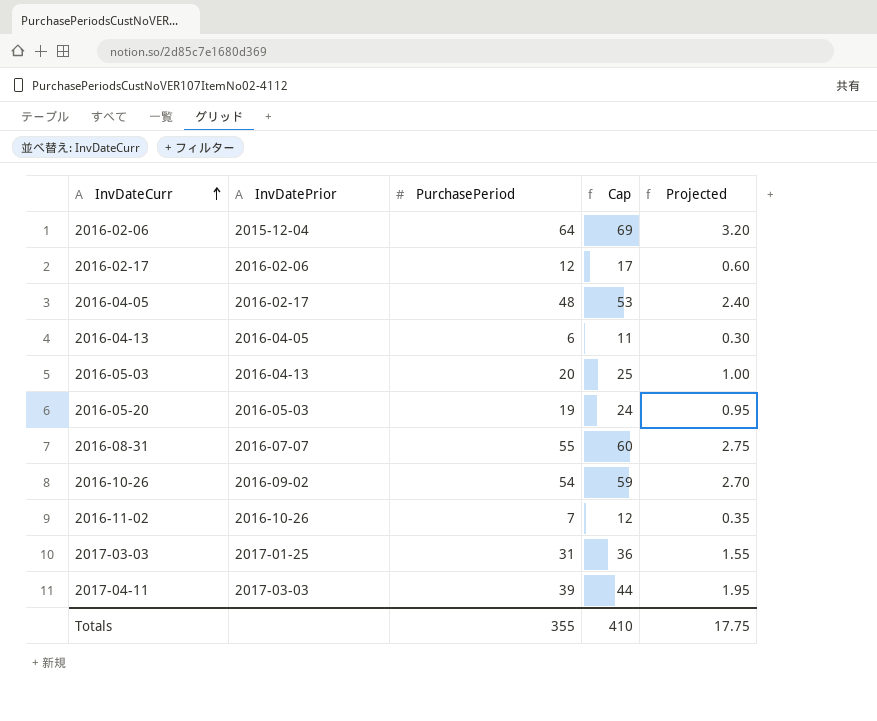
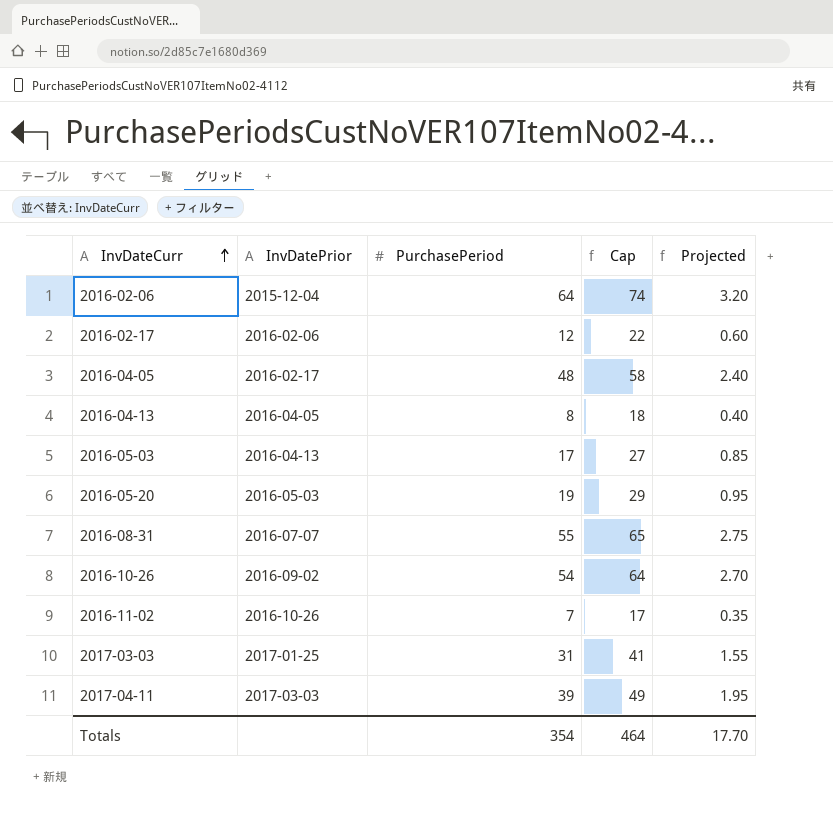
column Cap | formula: [PurchasePeriod] + 5 -> [PurchasePeriod] + 10
2016-04-13 | PurchasePeriod: 6 -> 8
2016-04-13 | Projected: 0.30 -> 0.40
2016-05-03 | PurchasePeriod: 20 -> 17
2016-05-03 | Projected: 1.00 -> 0.85
Totals | PurchasePeriod: 355 -> 354
Totals | Cap: 410 -> 464
Totals | Projected: 17.75 -> 17.70

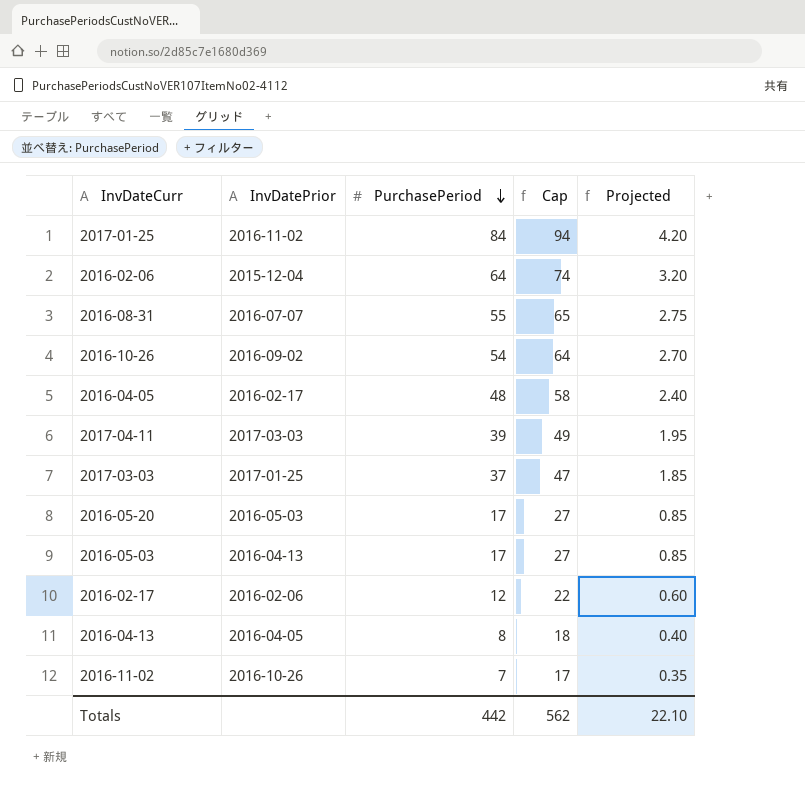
row order: InvDateCurr ascending -> PurchasePeriod descending
row 2017-01-25: none -> 2016-11-02 | 84 | 94 | 4.20
2017-03-03 | PurchasePeriod: 31 -> 37
2017-03-03 | Cap: 41 -> 47
2017-03-03 | Projected: 1.55 -> 1.85
2016-05-20 | PurchasePeriod: 19 -> 17
2016-05-20 | Cap: 29 -> 27
2016-05-20 | Projected: 0.95 -> 0.85
Totals | PurchasePeriod: 354 -> 442
Totals | Cap: 464 -> 562
Totals | Projected: 17.70 -> 22.10

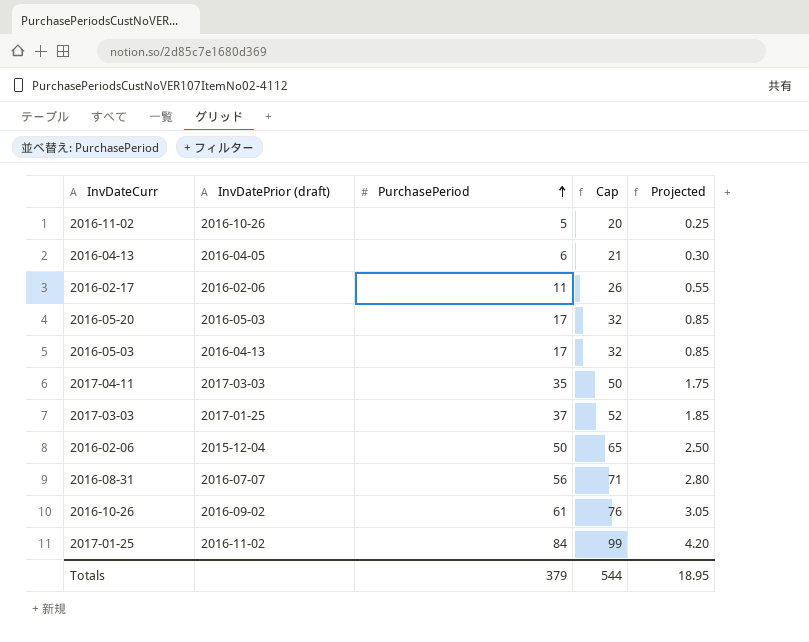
row order: PurchasePeriod descending -> PurchasePeriod ascending
column name: InvDatePrior -> InvDatePrior (draft)
column Cap | formula: [PurchasePeriod] + 10 -> [PurchasePeriod] + 15
row 2016-04-05: 2016-02-17 | 48 | 58 | 2.40 -> none
2016-11-02 | PurchasePeriod: 7 -> 5
2016-11-02 | Projected: 0.35 -> 0.25
2016-04-13 | PurchasePeriod: 8 -> 6
2016-04-13 | Projected: 0.40 -> 0.30
2016-02-17 | PurchasePeriod: 12 -> 11
2016-02-17 | Projected: 0.60 -> 0.55
2017-04-11 | PurchasePeriod: 39 -> 35
2017-04-11 | Projected: 1.95 -> 1.75
2016-02-06 | PurchasePeriod: 64 -> 50
2016-02-06 | Projected: 3.20 -> 2.50
2016-08-31 | PurchasePeriod: 55 -> 56
2016-08-31 | Projected: 2.75 -> 2.80
2016-10-26 | PurchasePeriod: 54 -> 61
2016-10-26 | Projected: 2.70 -> 3.05
Totals | PurchasePeriod: 442 -> 379
Totals | Cap: 562 -> 544
Totals | Projected: 22.10 -> 18.95

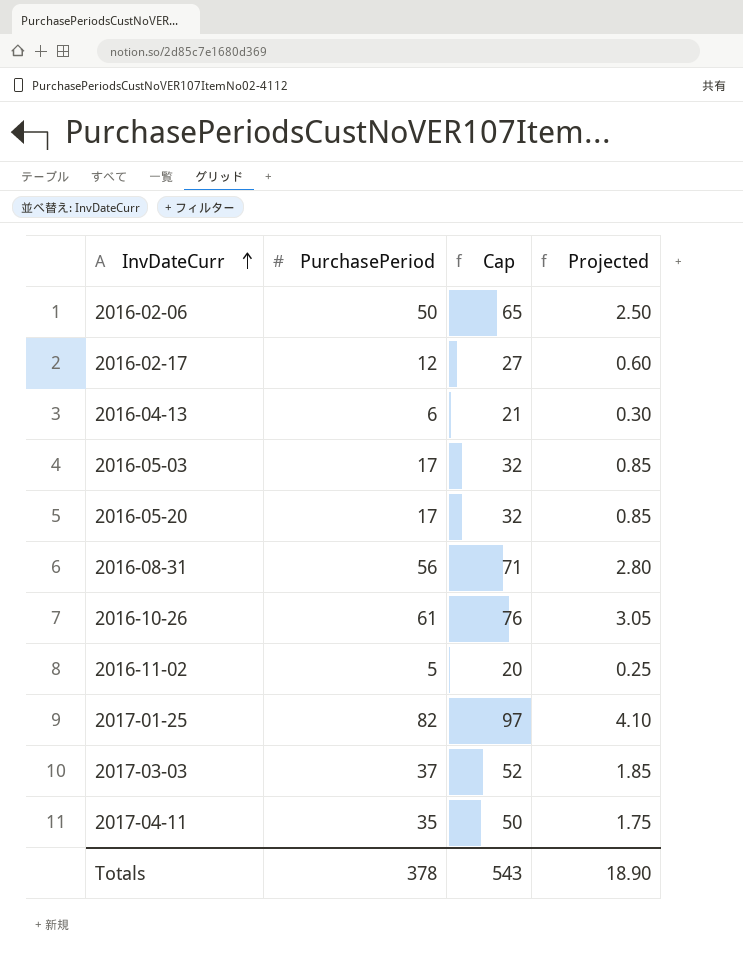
row order: PurchasePeriod ascending -> InvDateCurr ascending
column InvDatePrior (draft) | position: 2 -> none
2016-02-17 | PurchasePeriod: 11 -> 12
2016-02-17 | Cap: 26 -> 27
2016-02-17 | Projected: 0.55 -> 0.60
2017-01-25 | PurchasePeriod: 84 -> 82
2017-01-25 | Cap: 99 -> 97
2017-01-25 | Projected: 4.20 -> 4.10
Totals | PurchasePeriod: 379 -> 378
Totals | Cap: 544 -> 543
Totals | Projected: 18.95 -> 18.90

